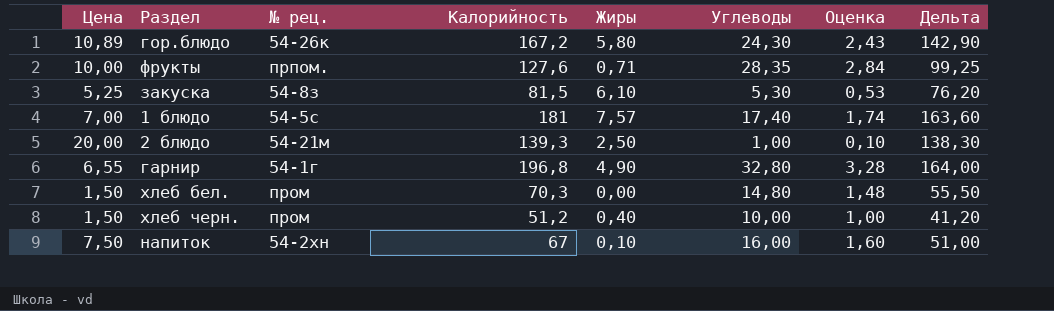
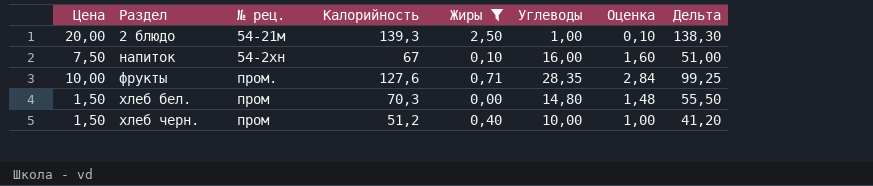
filter: none -> Жиры <= 2,50
row order: none -> Раздел ascending
фрукты | № рец.: прпом. -> пром.

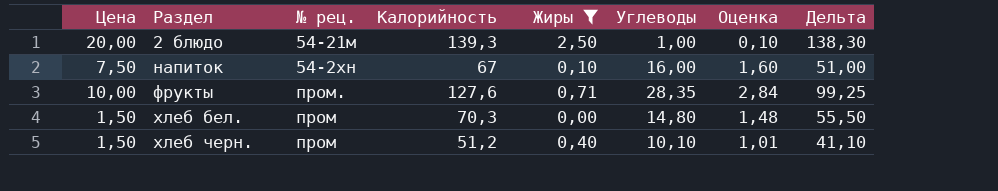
хлеб черн. | Углеводы: 10,00 -> 10,10
хлеб черн. | Оценка: 1,00 -> 1,01
хлеб черн. | Дельта: 41,20 -> 41,10

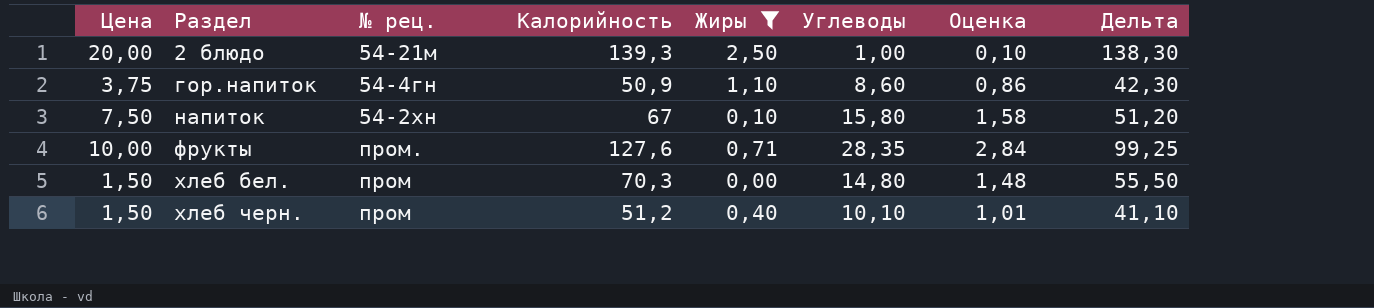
row гор.напиток: none -> 3,75 | 54-4гн | 50,9 | 1,10 | 8,60 | 0,86 | 42,30
напиток | Углеводы: 16,00 -> 15,80
напиток | Оценка: 1,60 -> 1,58
напиток | Дельта: 51,00 -> 51,20

